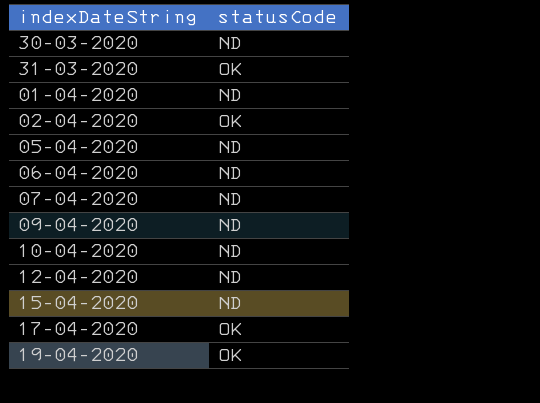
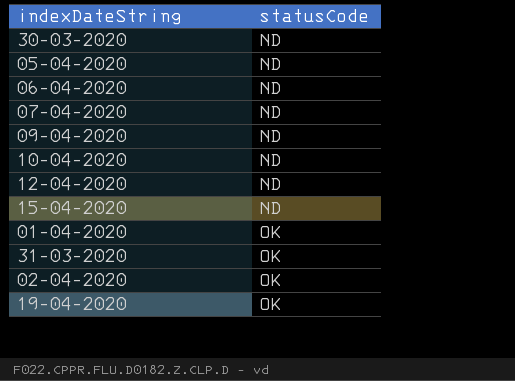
row order: indexDateString ascending -> statusCode ascending
row 17-04-2020: OK -> none
01-04-2020 | statusCode: ND -> OK

